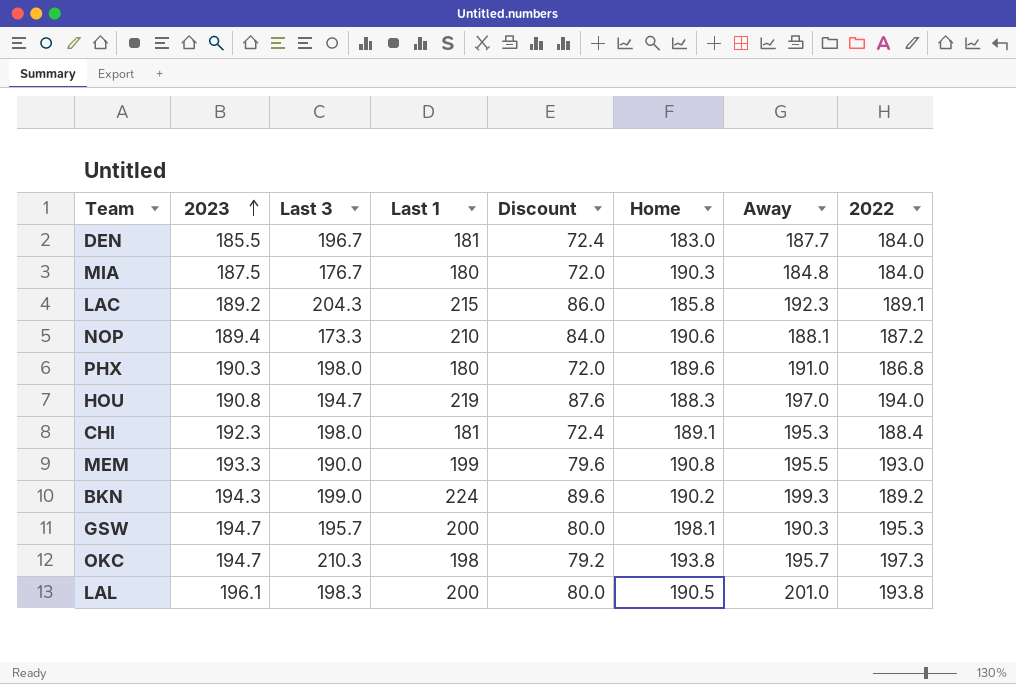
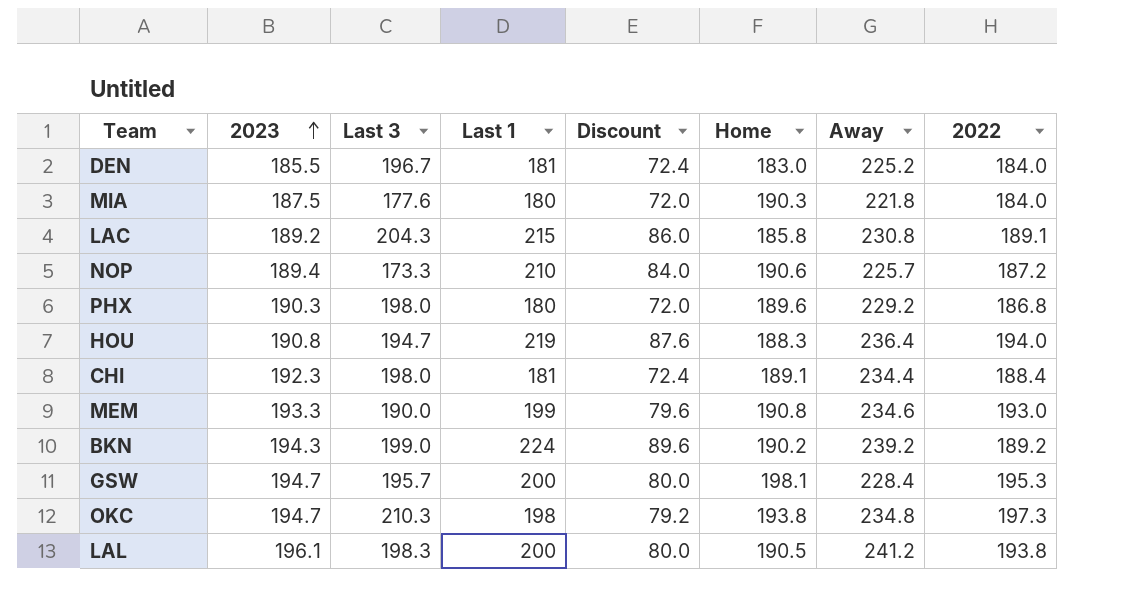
DEN | Away: 187.7 -> 225.2
MIA | Last 3: 176.7 -> 177.6
MIA | Away: 184.8 -> 221.8
LAC | Away: 192.3 -> 230.8
NOP | Away: 188.1 -> 225.7
PHX | Away: 191.0 -> 229.2
HOU | Away: 197.0 -> 236.4
CHI | Away: 195.3 -> 234.4
MEM | Away: 195.5 -> 234.6
BKN | Away: 199.3 -> 239.2
GSW | Away: 190.3 -> 228.4
OKC | Away: 195.7 -> 234.8
LAL | Away: 201.0 -> 241.2

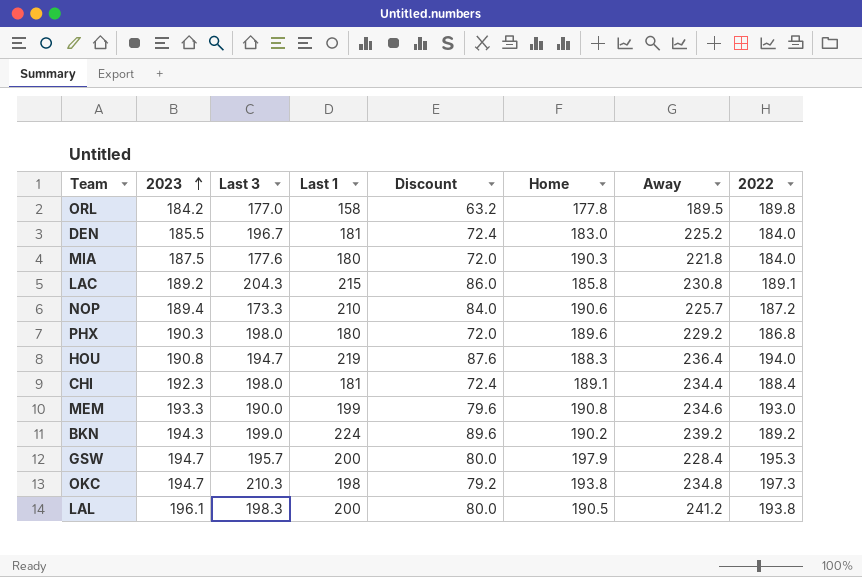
row ORL: none -> 184.2 | 177.0 | 158 | 63.2 | 177.8 | 189.5 | 189.8
GSW | Home: 198.1 -> 197.9

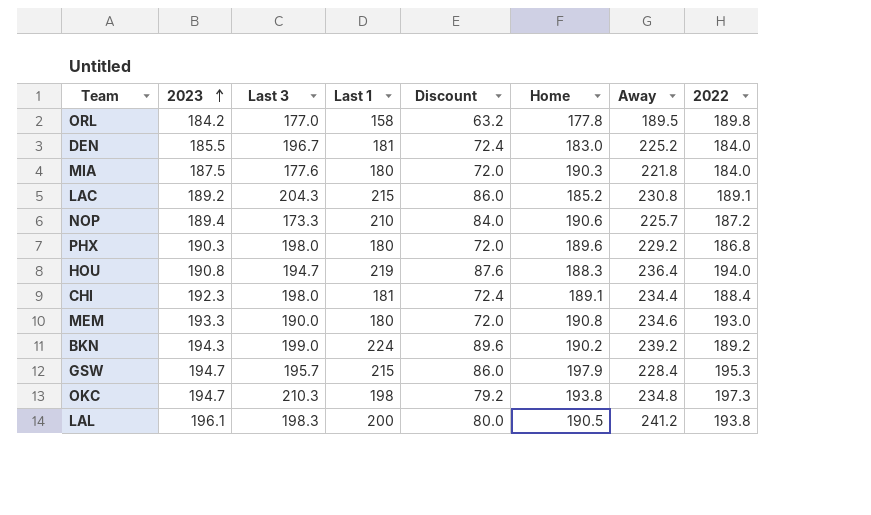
LAC | Home: 185.8 -> 185.2
MEM | Last 1: 199 -> 180
MEM | Discount: 79.6 -> 72.0
GSW | Last 1: 200 -> 215
GSW | Discount: 80.0 -> 86.0

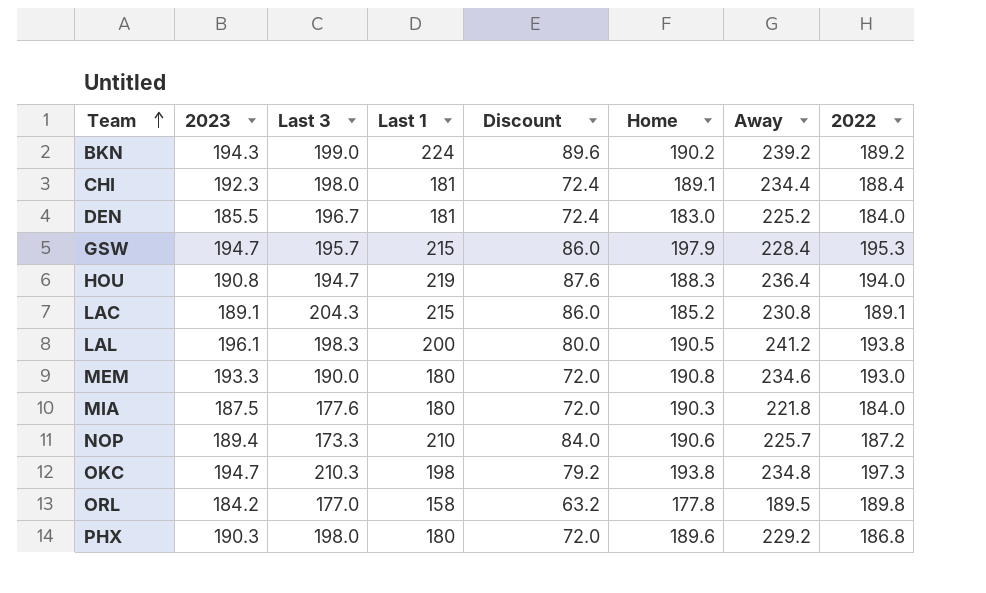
row order: 2023 ascending -> Team ascending
LAC | 2023: 189.2 -> 189.1

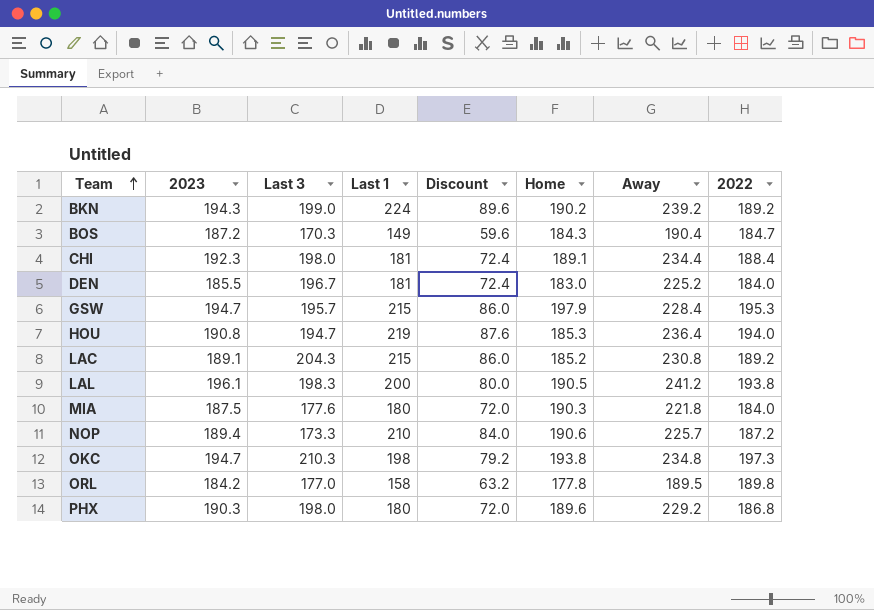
row MEM: 193.3 | 190.0 | 180 | 72.0 | 190.8 | 234.6 | 193.0 -> none
row BOS: none -> 187.2 | 170.3 | 149 | 59.6 | 184.3 | 190.4 | 184.7
HOU | Home: 188.3 -> 185.3
LAC | 2022: 189.1 -> 189.2

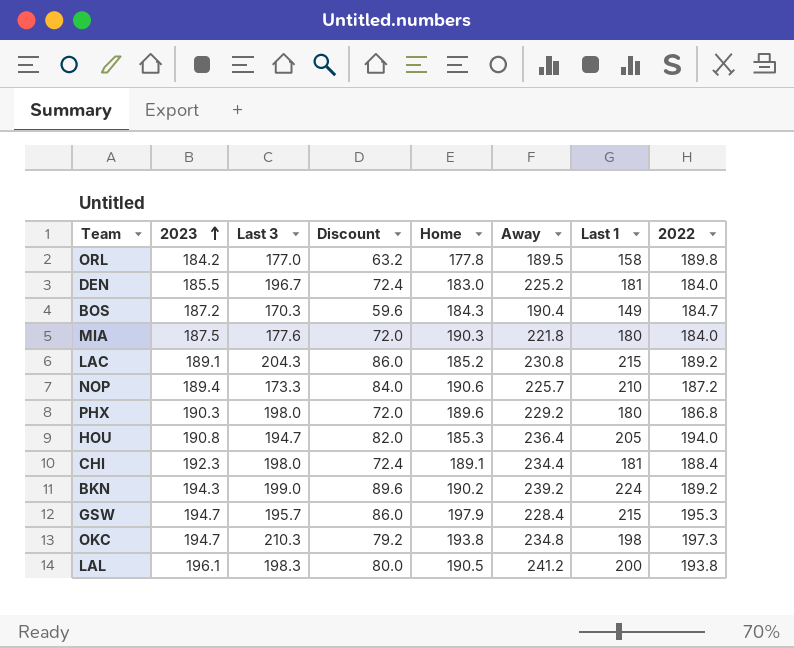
row order: Team ascending -> 2023 ascending
column Last 1 | position: 4 -> 7
HOU | Discount: 87.6 -> 82.0
HOU | Last 1: 219 -> 205

